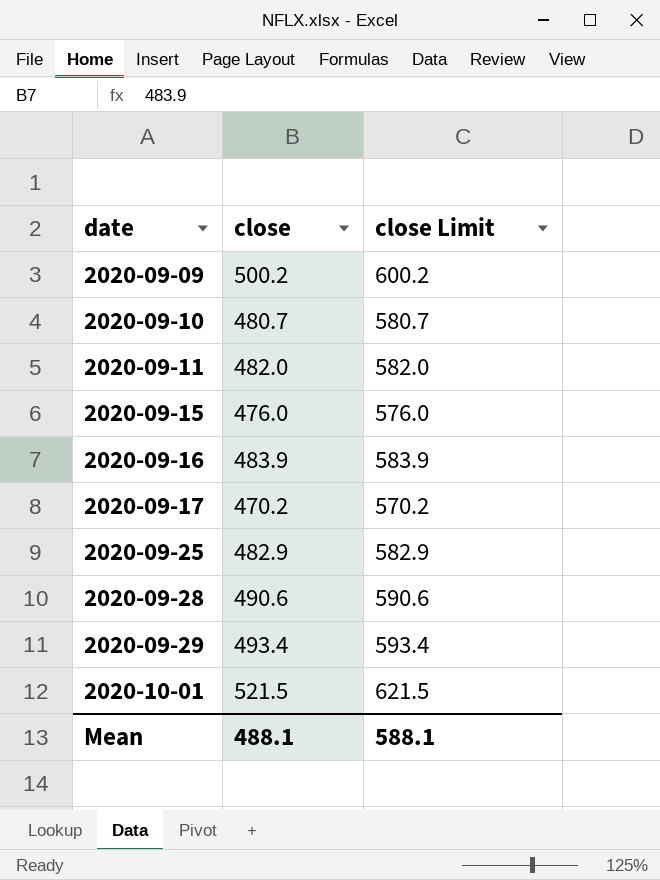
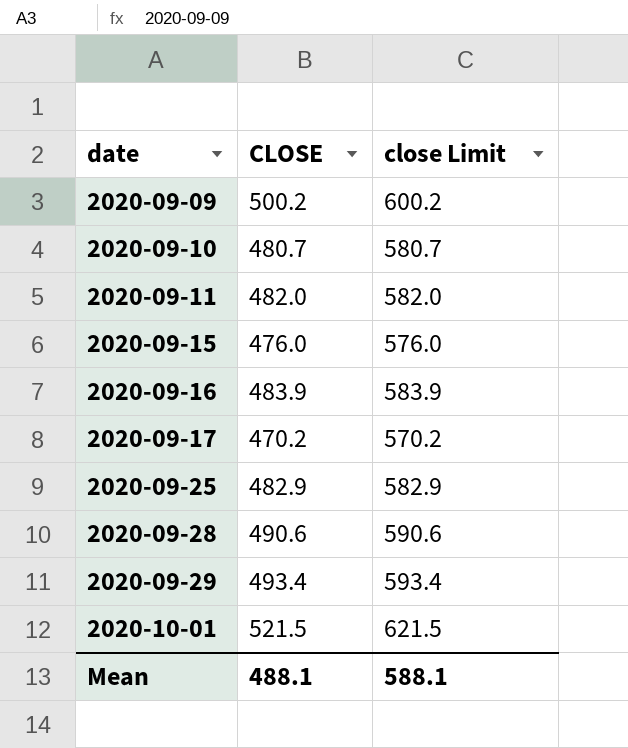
column name: close -> CLOSE

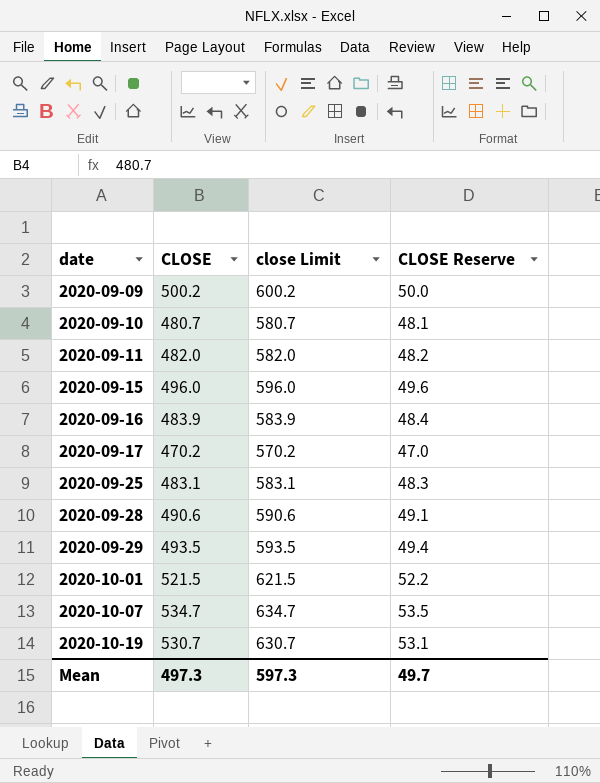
column CLOSE Reserve | formula: none -> [CLOSE] * 0.1
2020-09-15 | CLOSE: 476.0 -> 496.0
2020-09-15 | close Limit: 576.0 -> 596.0
2020-09-25 | CLOSE: 482.9 -> 483.1
2020-09-25 | close Limit: 582.9 -> 583.1
2020-09-29 | CLOSE: 493.4 -> 493.5
2020-09-29 | close Limit: 593.4 -> 593.5
row 2020-10-07: none -> 534.7 | 634.7 | 53.5
row 2020-10-19: none -> 530.7 | 630.7 | 53.1
Mean | CLOSE: 488.1 -> 497.3
Mean | close Limit: 588.1 -> 597.3

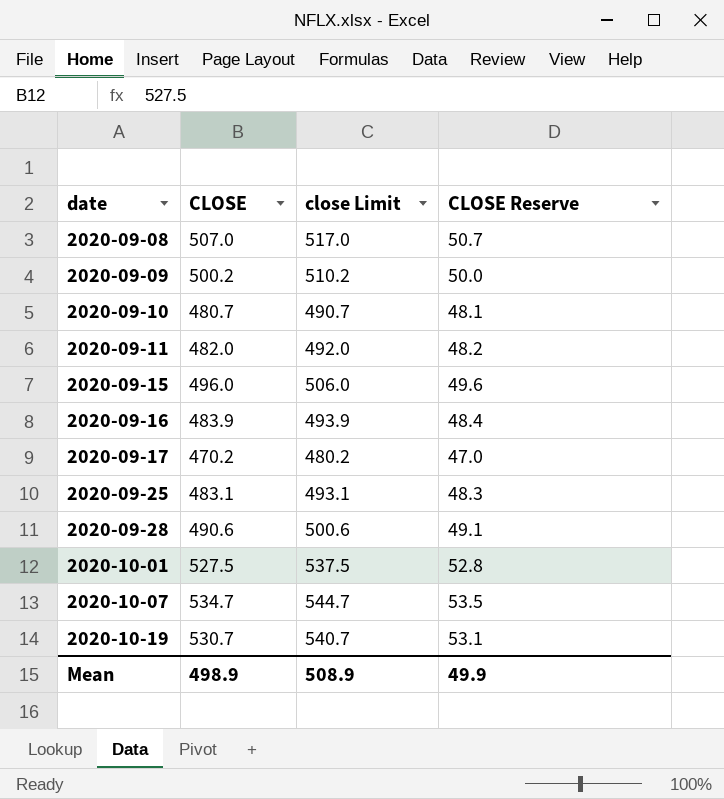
column close Limit | formula: [CLOSE] + 100 -> [CLOSE] + 10
row 2020-09-29: 493.5 | 593.5 | 49.4 -> none
row 2020-09-08: none -> 507.0 | 517.0 | 50.7
2020-10-01 | CLOSE: 521.5 -> 527.5
2020-10-01 | CLOSE Reserve: 52.2 -> 52.8
Mean | CLOSE: 497.3 -> 498.9
Mean | close Limit: 597.3 -> 508.9
Mean | CLOSE Reserve: 49.7 -> 49.9

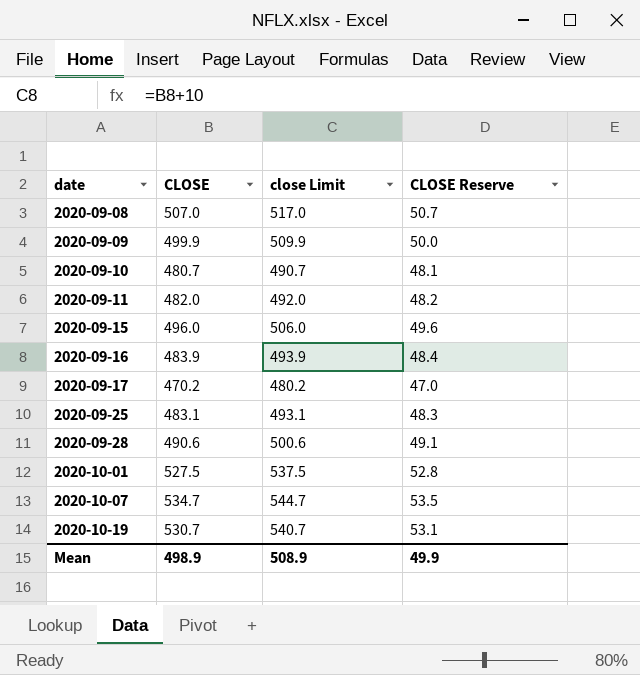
2020-09-09 | CLOSE: 500.2 -> 499.9
2020-09-09 | close Limit: 510.2 -> 509.9

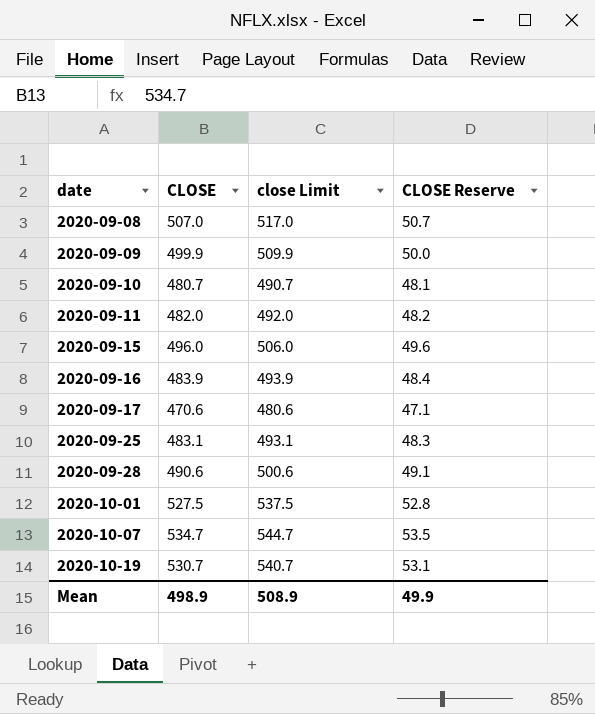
2020-09-17 | CLOSE: 470.2 -> 470.6
2020-09-17 | close Limit: 480.2 -> 480.6
2020-09-17 | CLOSE Reserve: 47.0 -> 47.1

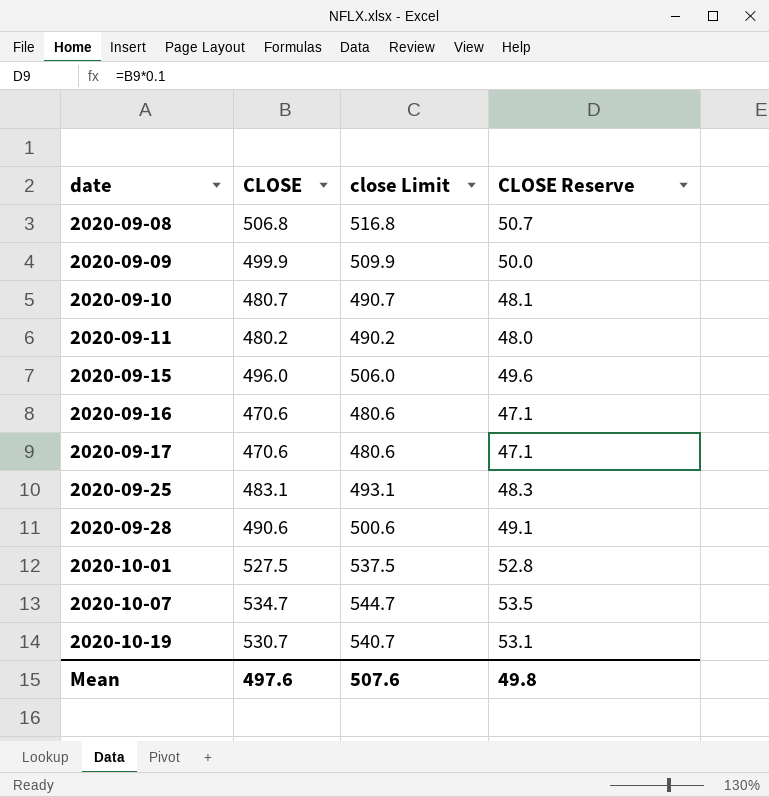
2020-09-08 | CLOSE: 507.0 -> 506.8
2020-09-08 | close Limit: 517.0 -> 516.8
2020-09-11 | CLOSE: 482.0 -> 480.2
2020-09-11 | close Limit: 492.0 -> 490.2
2020-09-11 | CLOSE Reserve: 48.2 -> 48.0
2020-09-16 | CLOSE: 483.9 -> 470.6
2020-09-16 | close Limit: 493.9 -> 480.6
2020-09-16 | CLOSE Reserve: 48.4 -> 47.1
Mean | CLOSE: 498.9 -> 497.6
Mean | close Limit: 508.9 -> 507.6
Mean | CLOSE Reserve: 49.9 -> 49.8

